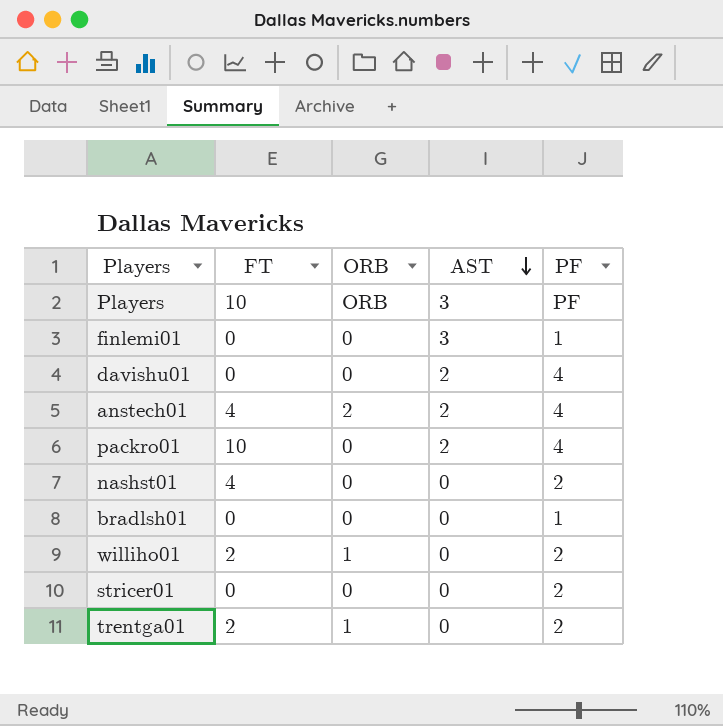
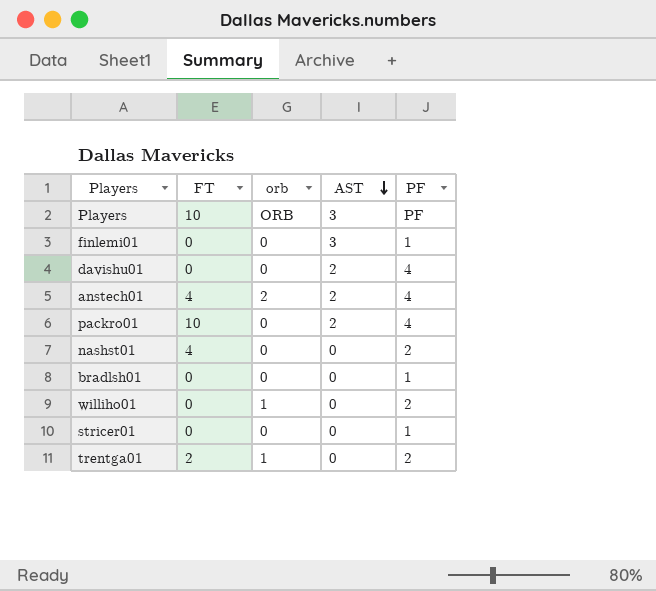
column name: ORB -> orb
williho01 | FT: 2 -> 0
stricer01 | PF: 2 -> 1

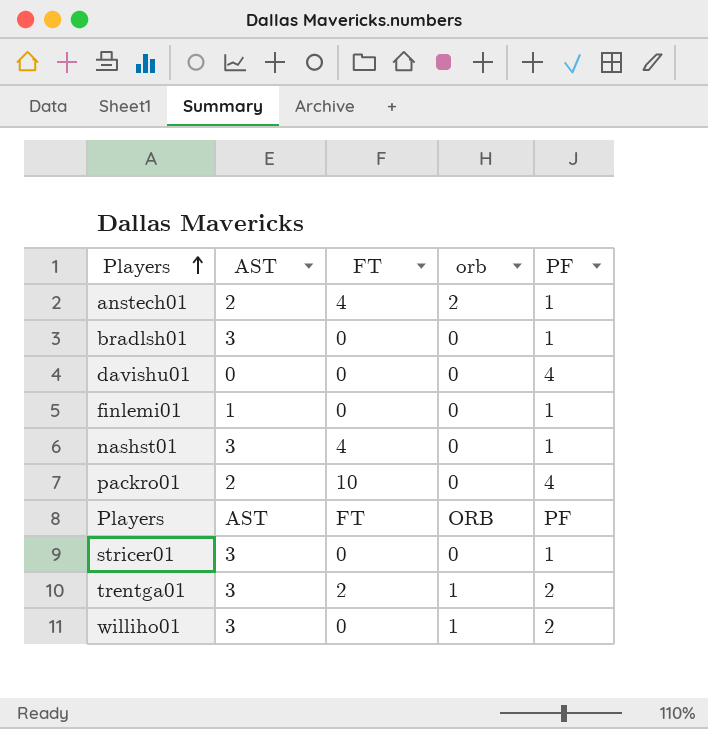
row order: AST descending -> Players ascending
column AST | position: 4 -> 2
anstech01 | PF: 4 -> 1
bradlsh01 | AST: 0 -> 3
davishu01 | AST: 2 -> 0
finlemi01 | AST: 3 -> 1
nashst01 | AST: 0 -> 3
nashst01 | PF: 2 -> 1
Players | AST: 3 -> AST
Players | FT: 10 -> FT
stricer01 | AST: 0 -> 3
trentga01 | AST: 0 -> 3
williho01 | AST: 0 -> 3

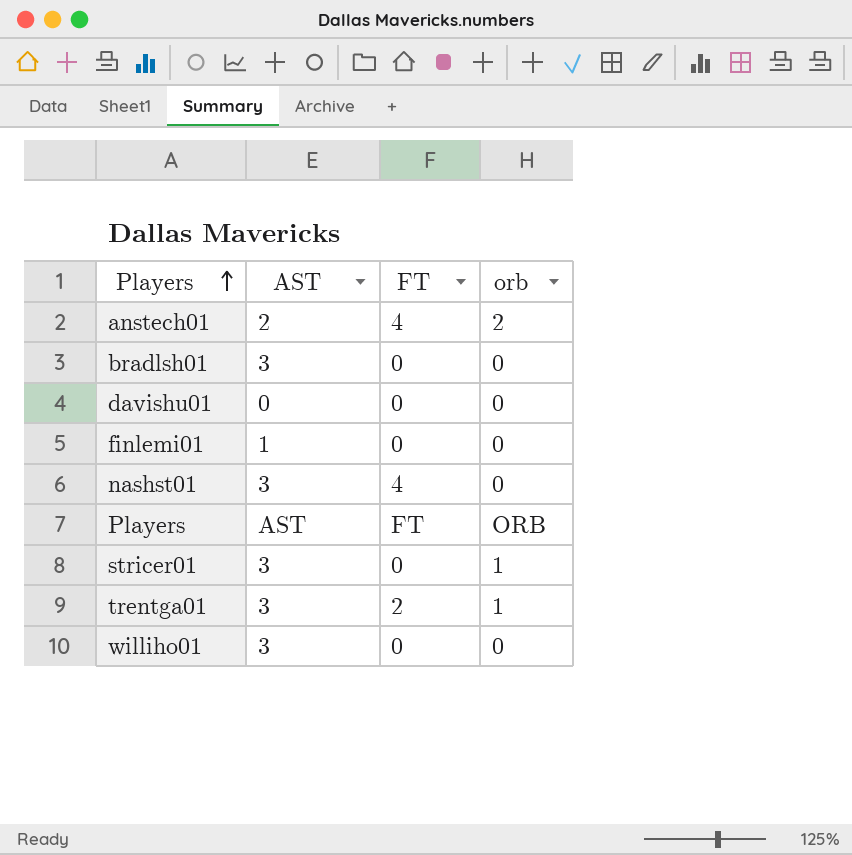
column PF | position: 5 -> none
row packro01: 2 | 10 | 0 | 4 -> none
stricer01 | orb: 0 -> 1
williho01 | orb: 1 -> 0

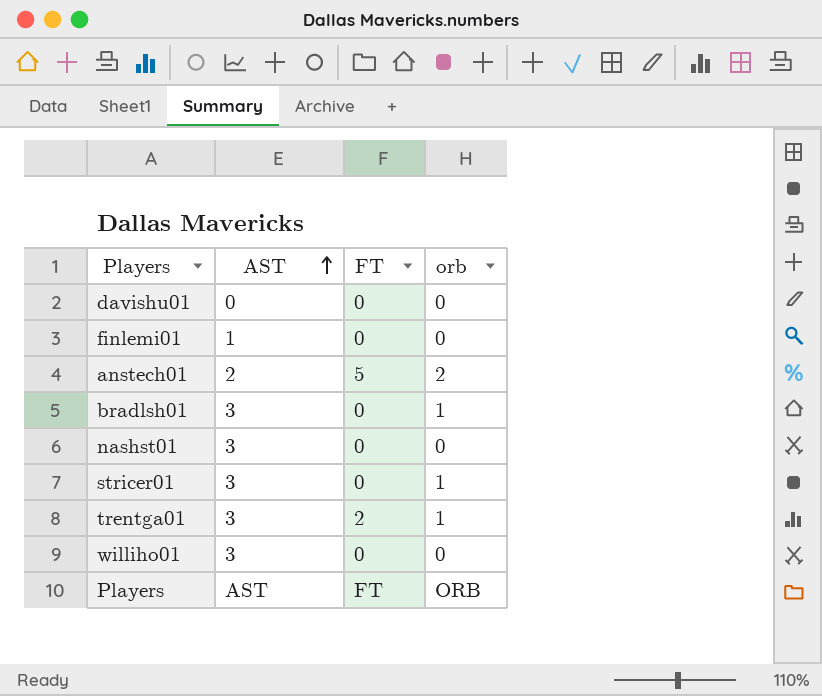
row order: Players ascending -> AST ascending
anstech01 | FT: 4 -> 5
bradlsh01 | orb: 0 -> 1
nashst01 | FT: 4 -> 0

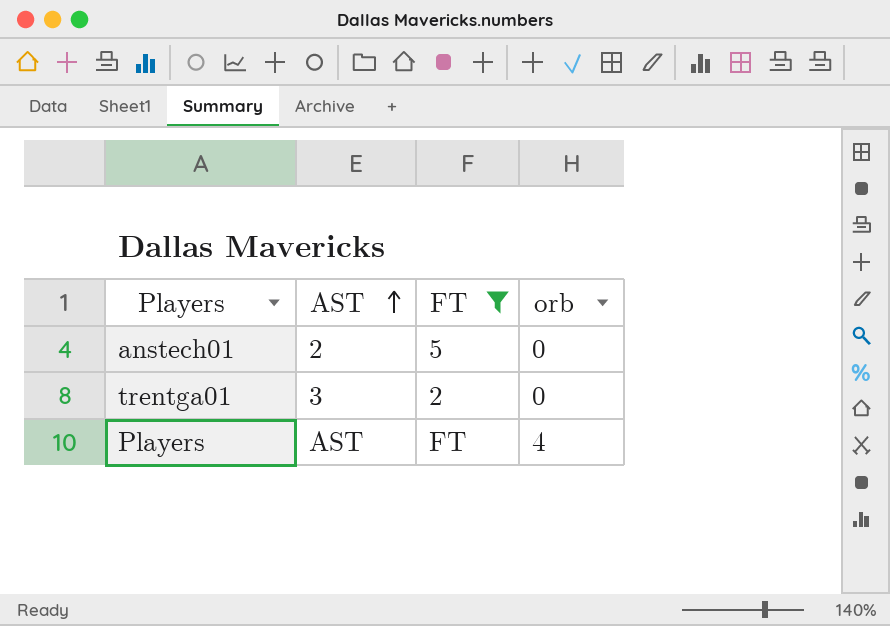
filter: none -> FT != 0
anstech01 | orb: 2 -> 0
trentga01 | orb: 1 -> 0
Players | orb: ORB -> 4

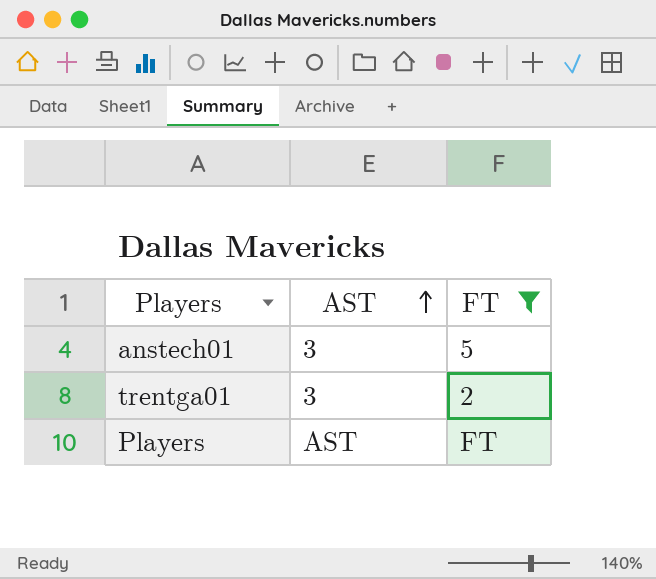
column orb | position: 4 -> none
anstech01 | AST: 2 -> 3

